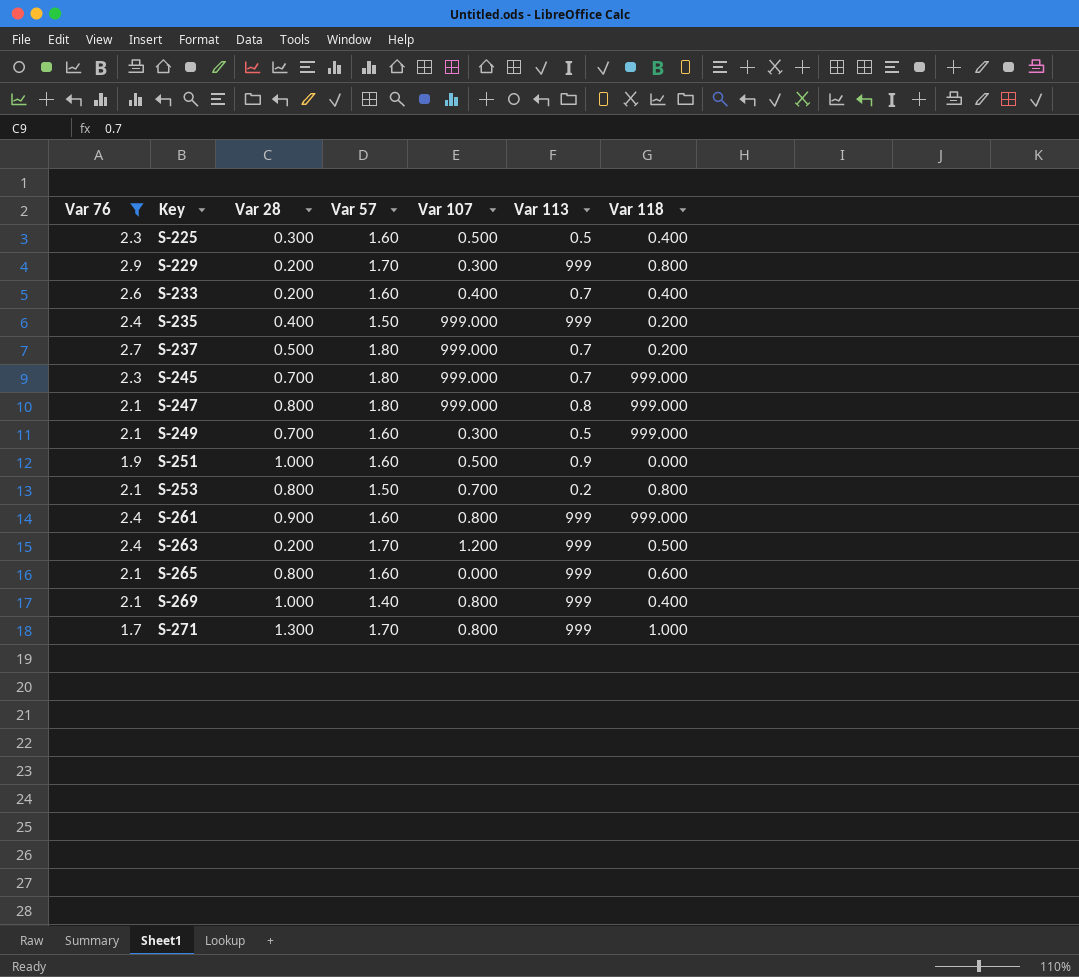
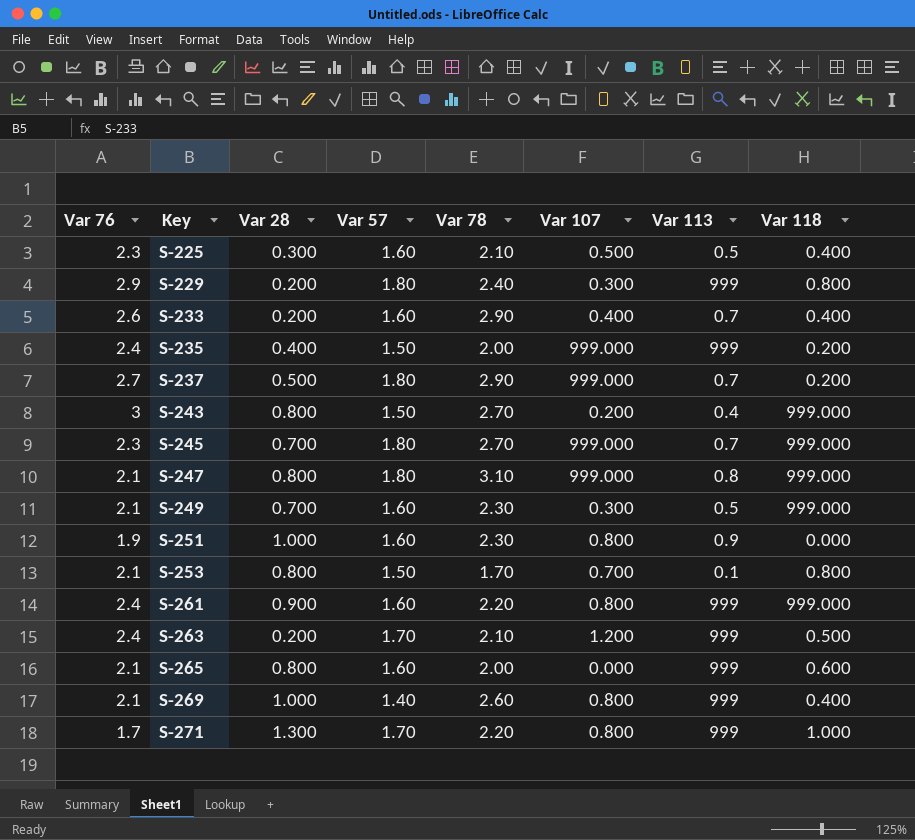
filter: Var 76 != 3 -> none
column Var 78 | position: none -> 5
S-229 | Var 57: 1.70 -> 1.80
S-251 | Var 107: 0.500 -> 0.800
S-253 | Var 113: 0.2 -> 0.1

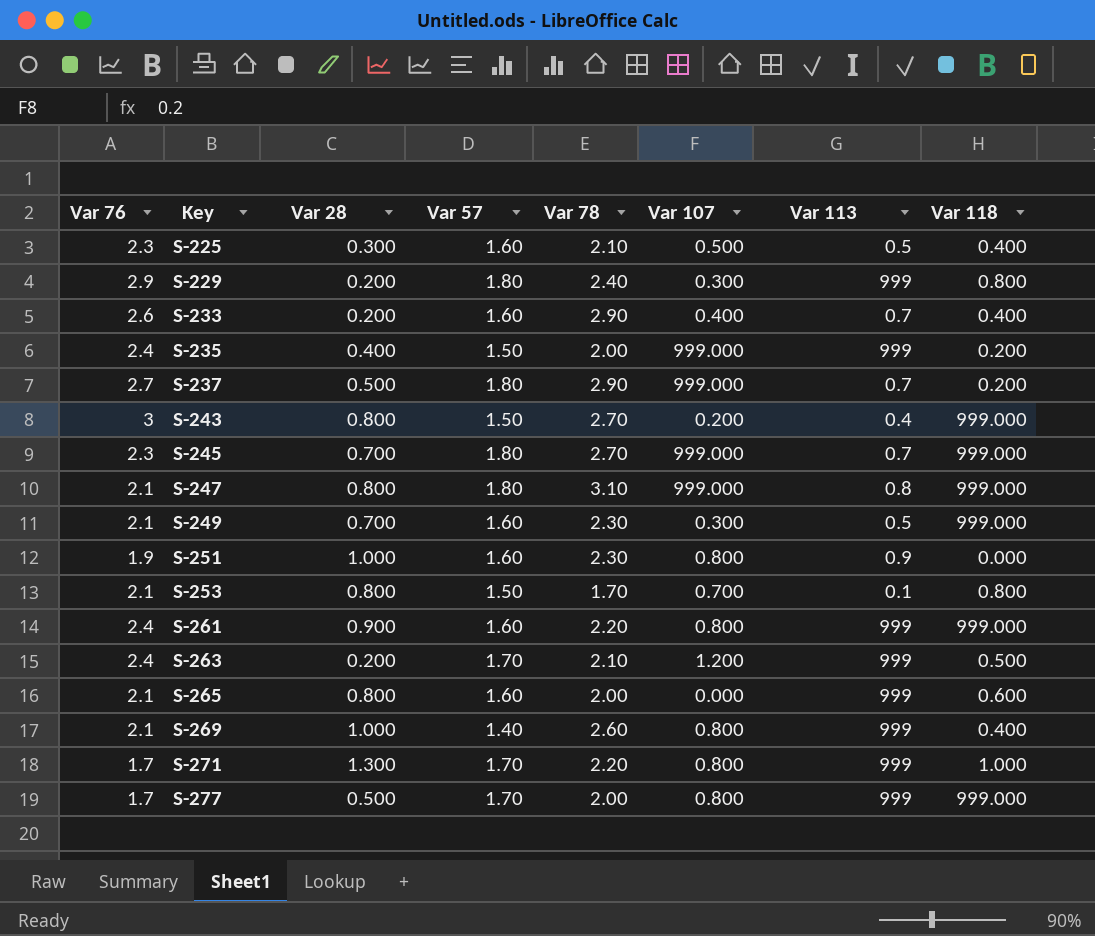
row S-277: none -> 1.7 | 0.500 | 1.70 | 2.00 | 0.800 | 999 | 999.000

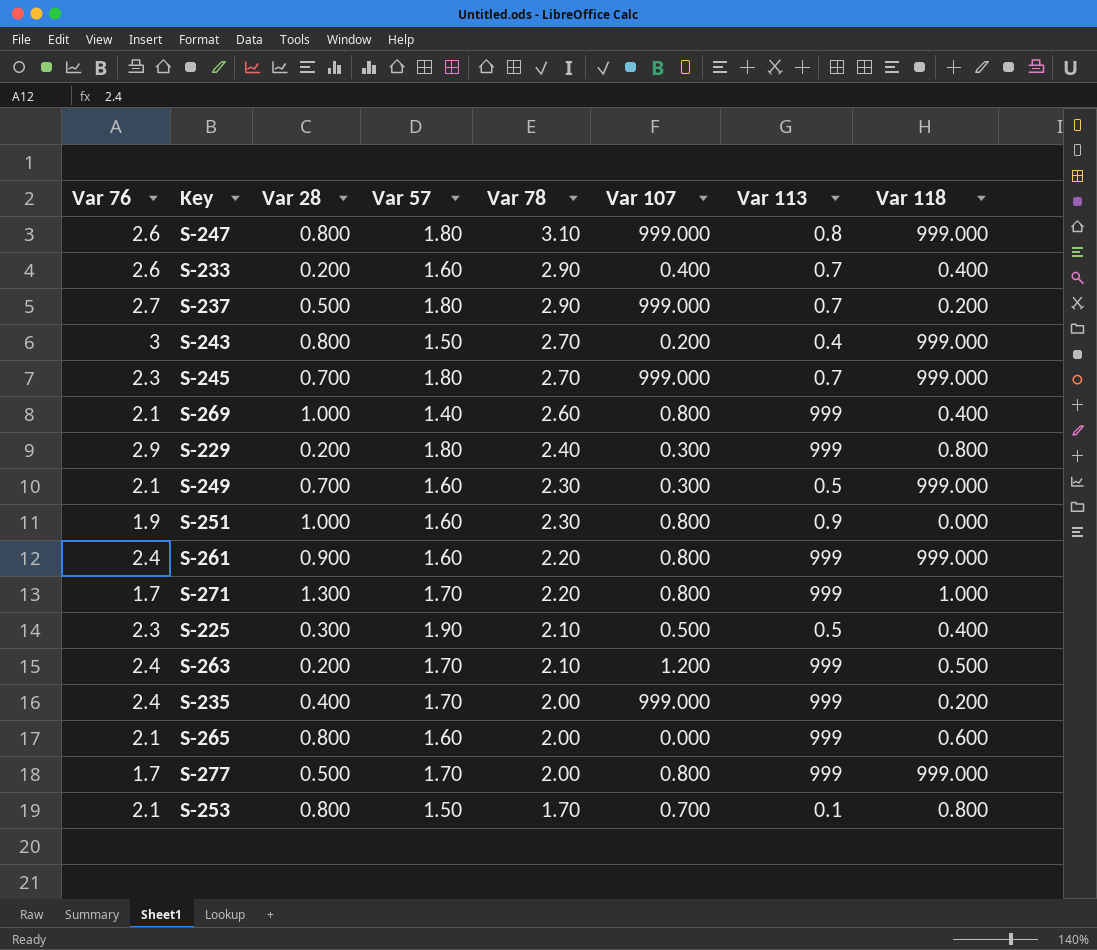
row order: Key ascending -> Var 78 descending
S-247 | Var 76: 2.1 -> 2.6
S-225 | Var 57: 1.60 -> 1.90
S-235 | Var 57: 1.50 -> 1.70

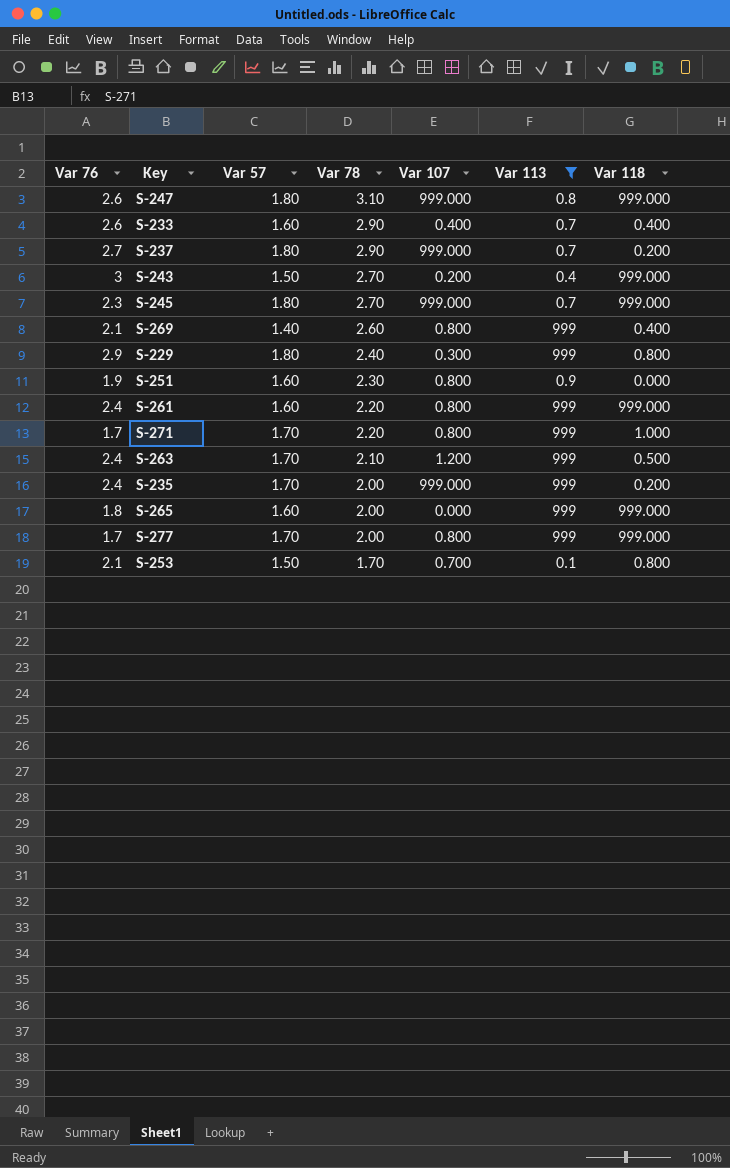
filter: none -> Var 113 != 0.5
column Var 28 | position: 3 -> none
S-265 | Var 76: 2.1 -> 1.8
S-265 | Var 118: 0.600 -> 999.000

